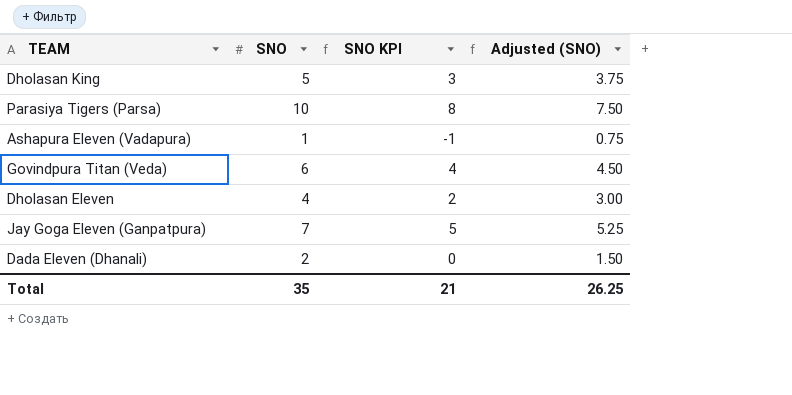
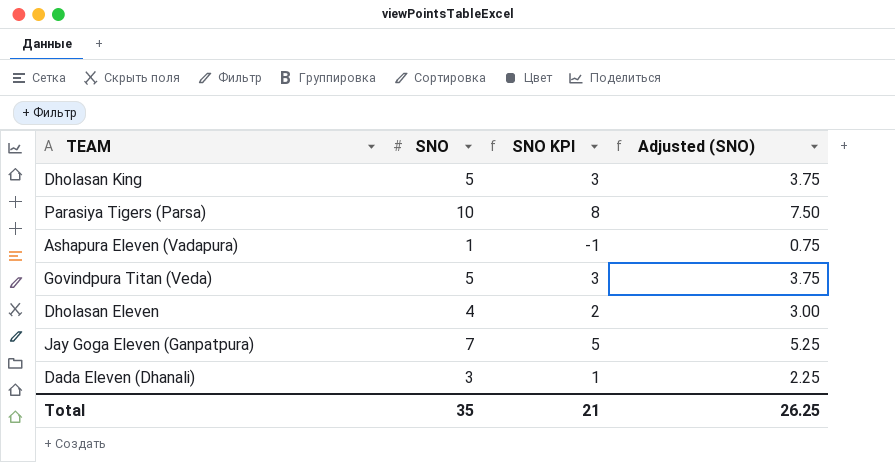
Govindpura Titan (Veda) | SNO: 6 -> 5
Govindpura Titan (Veda) | SNO KPI: 4 -> 3
Govindpura Titan (Veda) | Adjusted (SNO): 4.50 -> 3.75
Dada Eleven (Dhanali) | SNO: 2 -> 3
Dada Eleven (Dhanali) | SNO KPI: 0 -> 1
Dada Eleven (Dhanali) | Adjusted (SNO): 1.50 -> 2.25

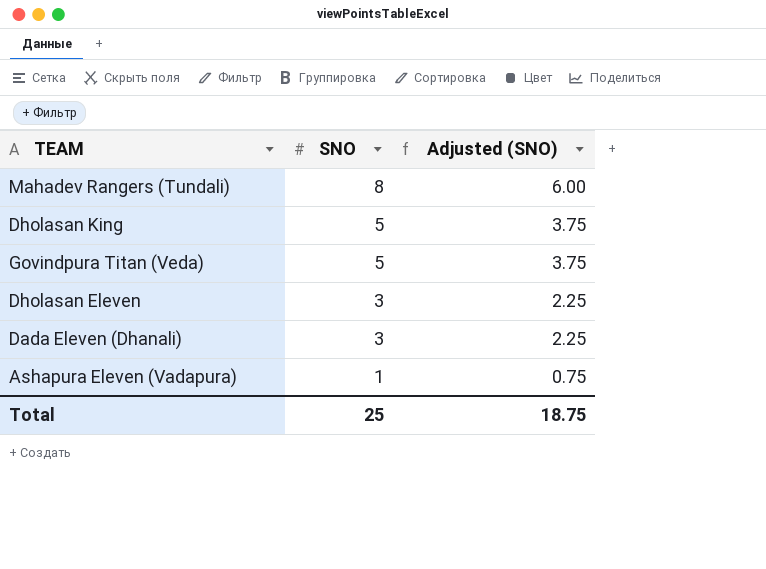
row order: none -> SNO descending
column SNO KPI | formula: [SNO] - 2 -> none
row Parasiya Tigers (Parsa): 10 | 8 | 7.50 -> none
row Jay Goga Eleven (Ganpatpura): 7 | 5 | 5.25 -> none
row Mahadev Rangers (Tundali): none -> 8 | 6.00
Dholasan Eleven | SNO: 4 -> 3
Dholasan Eleven | Adjusted (SNO): 3.00 -> 2.25
Total | SNO: 35 -> 25
Total | Adjusted (SNO): 26.25 -> 18.75

